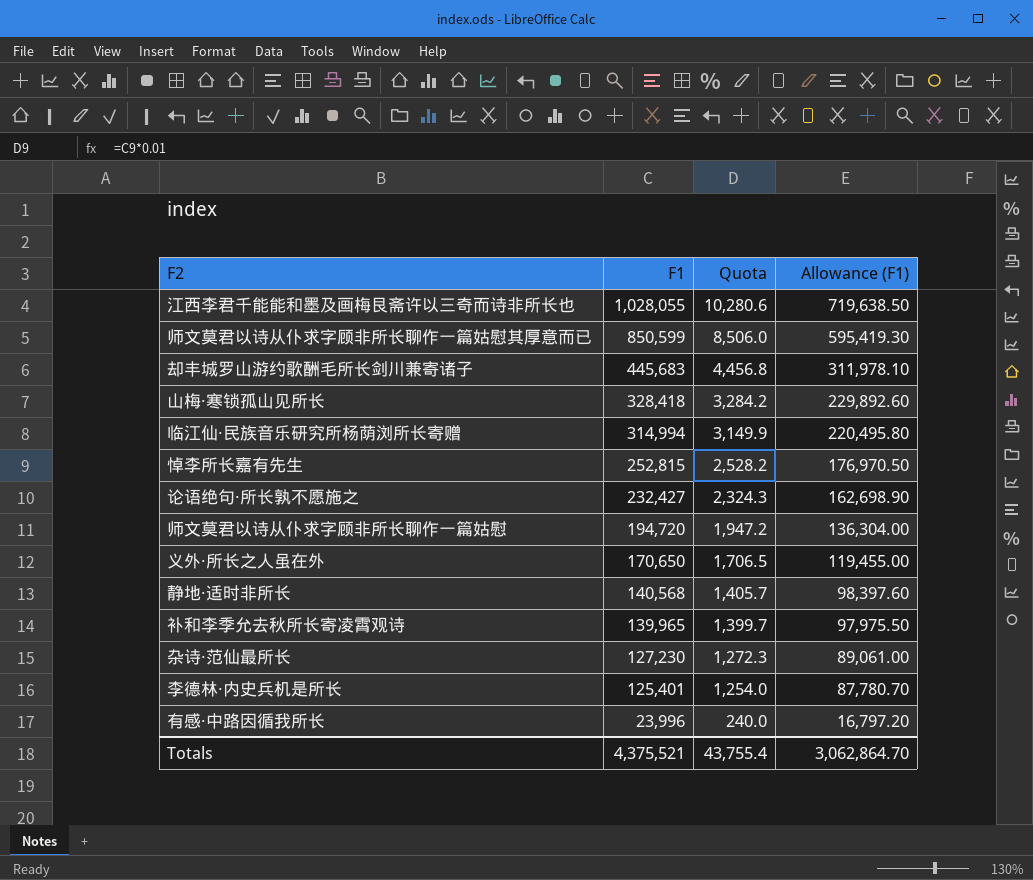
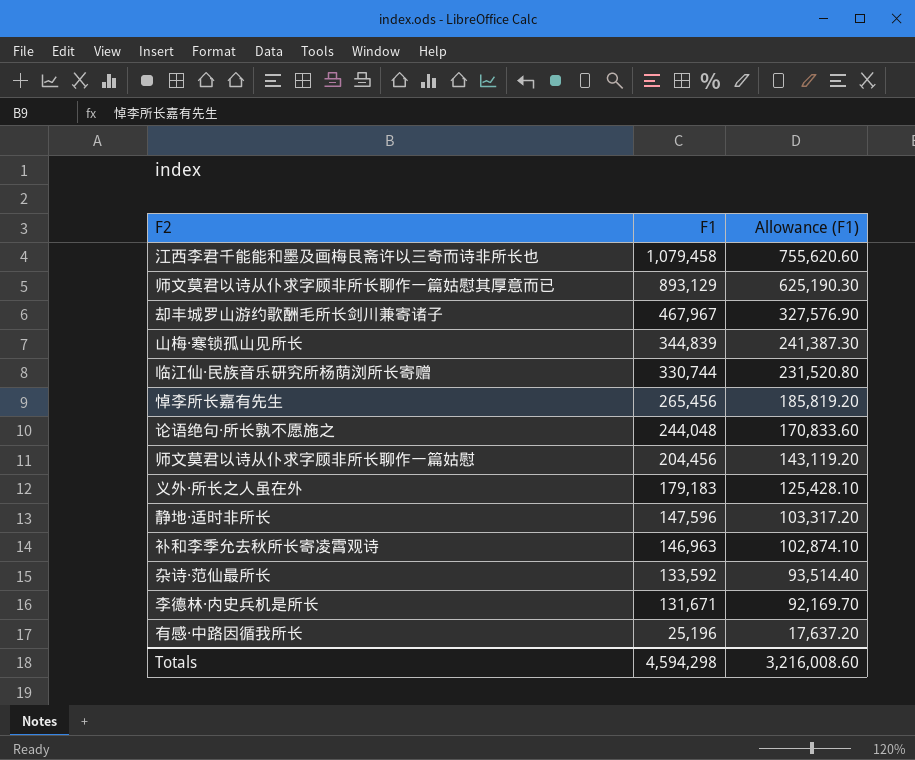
column Quota | formula: [F1] * 0.01 -> none
江西李君千能能和墨及画梅艮斋许以三奇而诗非所长也 | F1: 1,028,055 -> 1,079,458
江西李君千能能和墨及画梅艮斋许以三奇而诗非所长也 | Allowance (F1): 719,638.50 -> 755,620.60
师文莫君以诗从仆求字顾非所长聊作一篇姑慰其厚意而已 | F1: 850,599 -> 893,129
师文莫君以诗从仆求字顾非所长聊作一篇姑慰其厚意而已 | Allowance (F1): 595,419.30 -> 625,190.30
却丰城罗山游约歌酬毛所长剑川兼寄诸子 | F1: 445,683 -> 467,967
却丰城罗山游约歌酬毛所长剑川兼寄诸子 | Allowance (F1): 311,978.10 -> 327,576.90
山梅·寒锁孤山见所长 | F1: 328,418 -> 344,839
山梅·寒锁孤山见所长 | Allowance (F1): 229,892.60 -> 241,387.30
临江仙·民族音乐研究所杨荫浏所长寄赠 | F1: 314,994 -> 330,744
临江仙·民族音乐研究所杨荫浏所长寄赠 | Allowance (F1): 220,495.80 -> 231,520.80
悼李所长嘉有先生 | F1: 252,815 -> 265,456
悼李所长嘉有先生 | Allowance (F1): 176,970.50 -> 185,819.20
论语绝句·所长孰不愿施之 | F1: 232,427 -> 244,048
论语绝句·所长孰不愿施之 | Allowance (F1): 162,698.90 -> 170,833.60
师文莫君以诗从仆求字顾非所长聊作一篇姑慰 | F1: 194,720 -> 204,456
师文莫君以诗从仆求字顾非所长聊作一篇姑慰 | Allowance (F1): 136,304.00 -> 143,119.20
义外·所长之人虽在外 | F1: 170,650 -> 179,183
义外·所长之人虽在外 | Allowance (F1): 119,455.00 -> 125,428.10
静地·适时非所长 | F1: 140,568 -> 147,596
静地·适时非所长 | Allowance (F1): 98,397.60 -> 103,317.20
补和李季允去秋所长寄凌霄观诗 | F1: 139,965 -> 146,963
补和李季允去秋所长寄凌霄观诗 | Allowance (F1): 97,975.50 -> 102,874.10
杂诗·范仙最所长 | F1: 127,230 -> 133,592
杂诗·范仙最所长 | Allowance (F1): 89,061.00 -> 93,514.40
李德林·内史兵机是所长 | F1: 125,401 -> 131,671
李德林·内史兵机是所长 | Allowance (F1): 87,780.70 -> 92,169.70
有感·中路因循我所长 | F1: 23,996 -> 25,196
有感·中路因循我所长 | Allowance (F1): 16,797.20 -> 17,637.20
Totals | F1: 4,375,521 -> 4,594,298
Totals | Allowance (F1): 3,062,864.70 -> 3,216,008.60

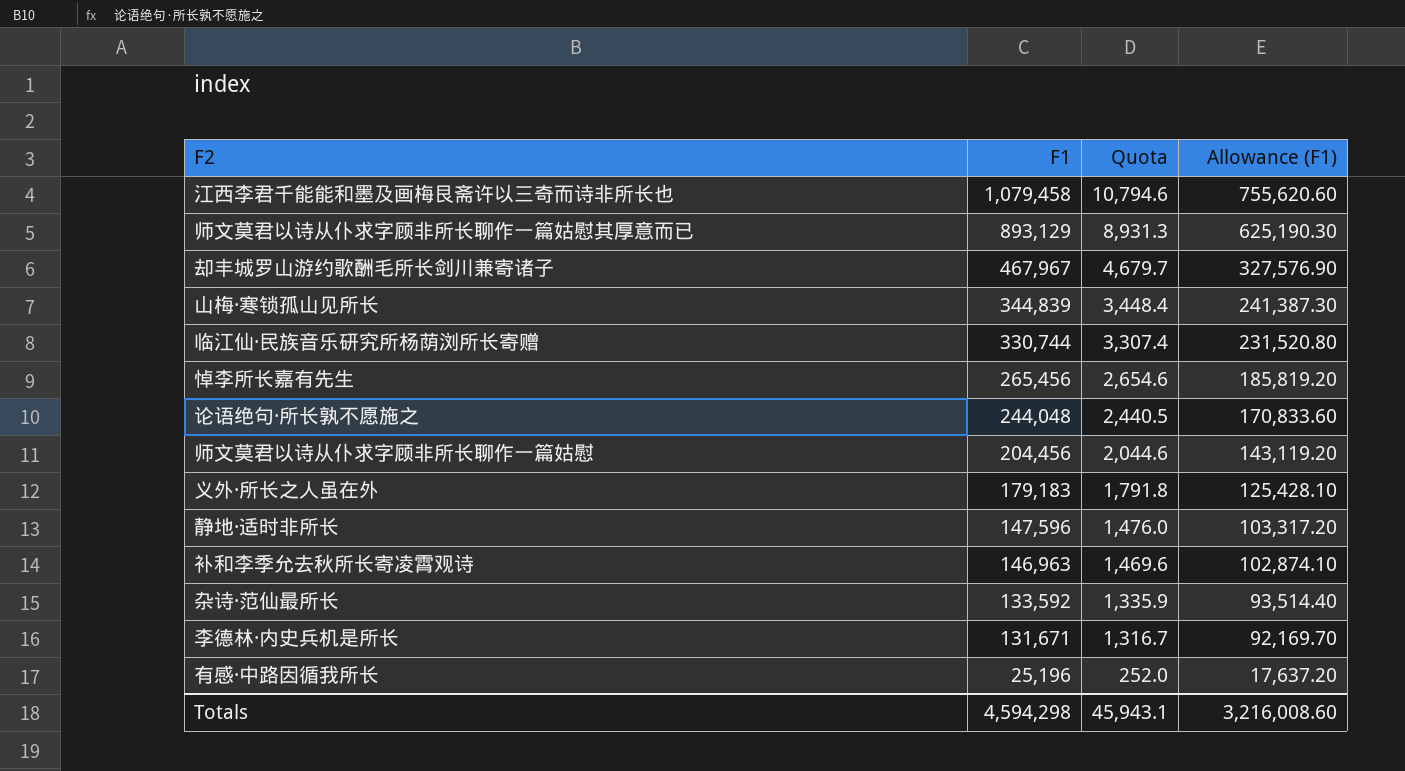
column Quota | formula: none -> [F1] * 0.01

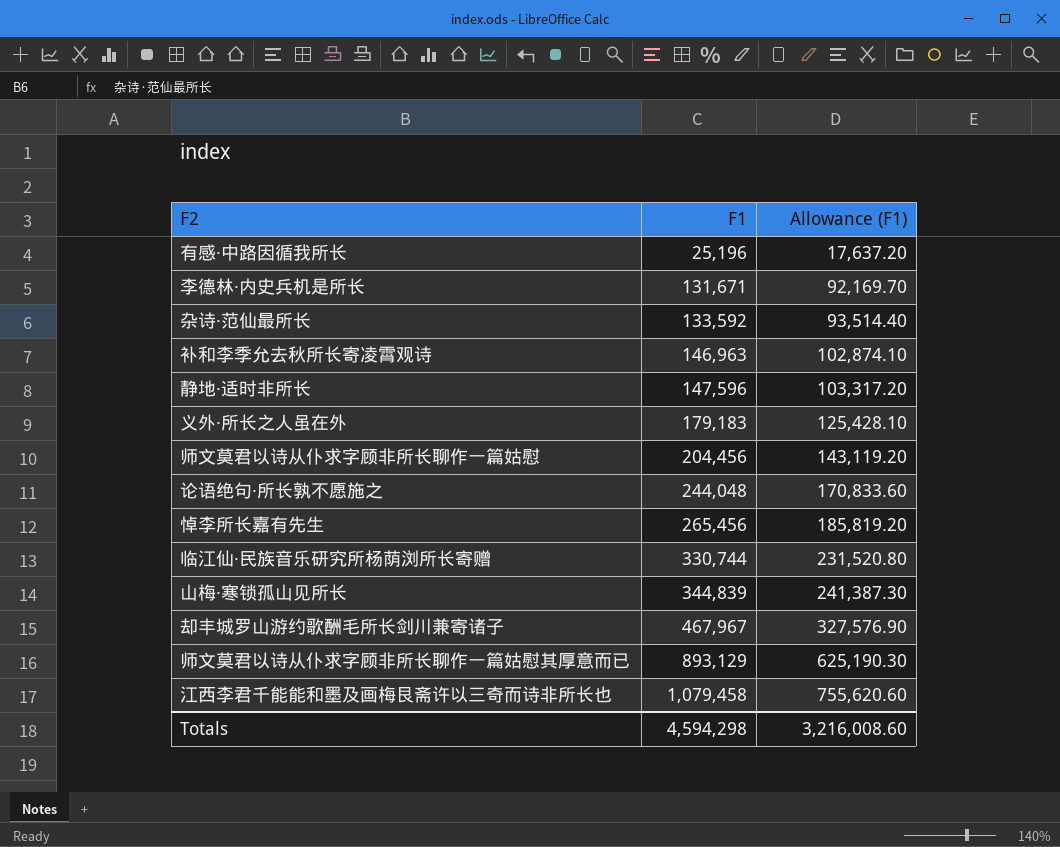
row order: F1 descending -> F1 ascending
column Quota | formula: [F1] * 0.01 -> none

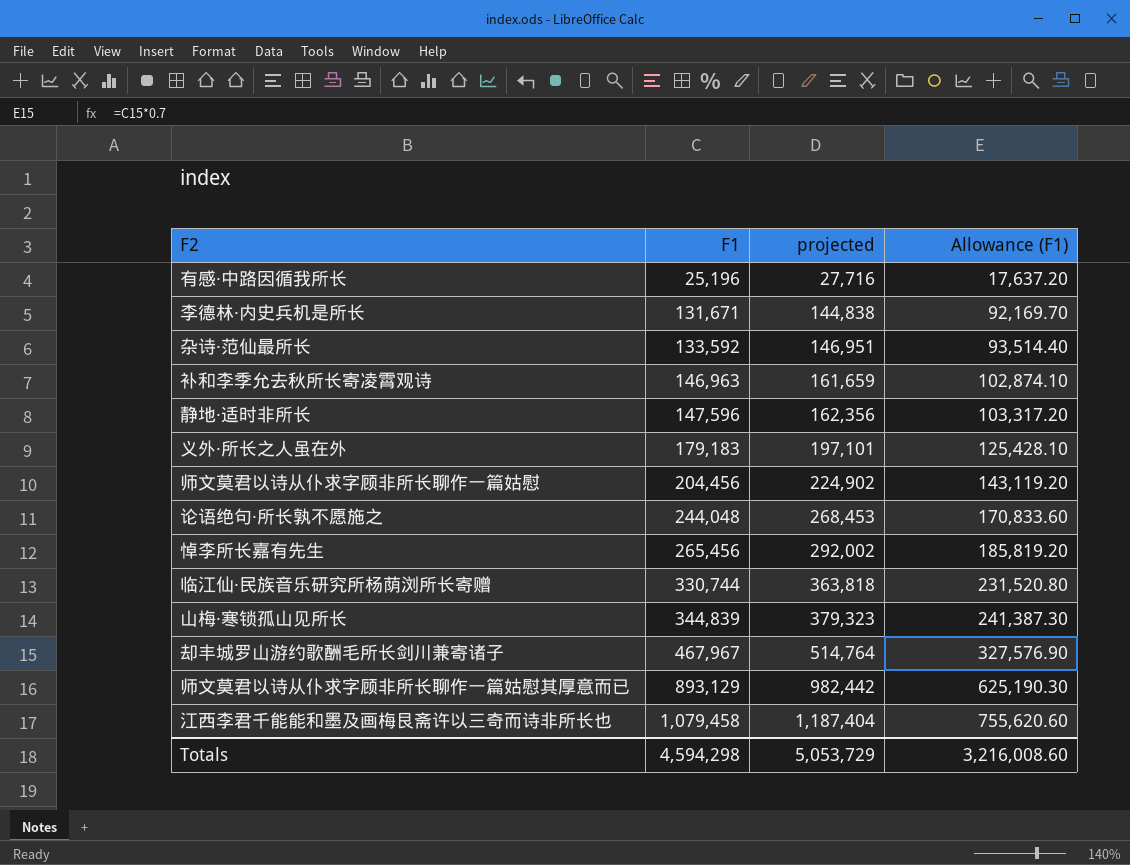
column projected | formula: none -> [F1] * 1.1

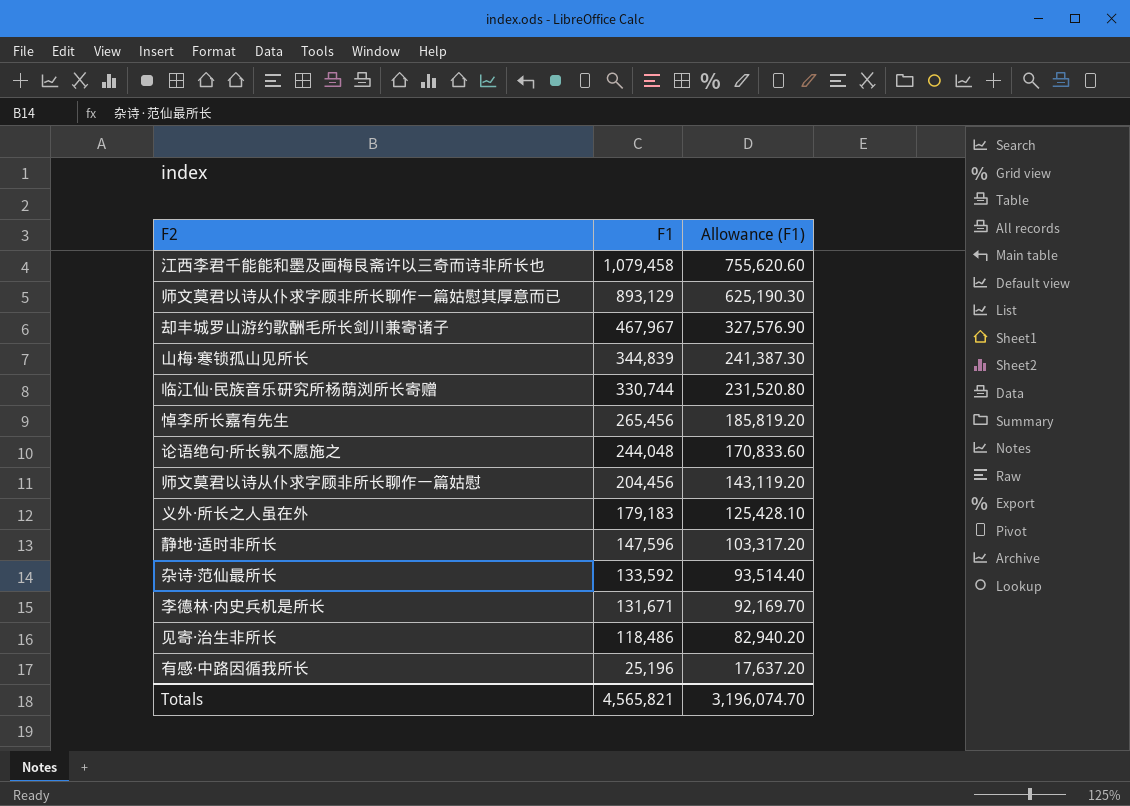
row order: F1 ascending -> F1 descending
column projected | formula: [F1] * 1.1 -> none
row 补和李季允去秋所长寄凌霄观诗: 146,963 | 161,659 | 102,874.10 -> none
row 见寄·治生非所长: none -> 118,486 | 82,940.20
Totals | F1: 4,594,298 -> 4,565,821
Totals | Allowance (F1): 3,216,008.60 -> 3,196,074.70

